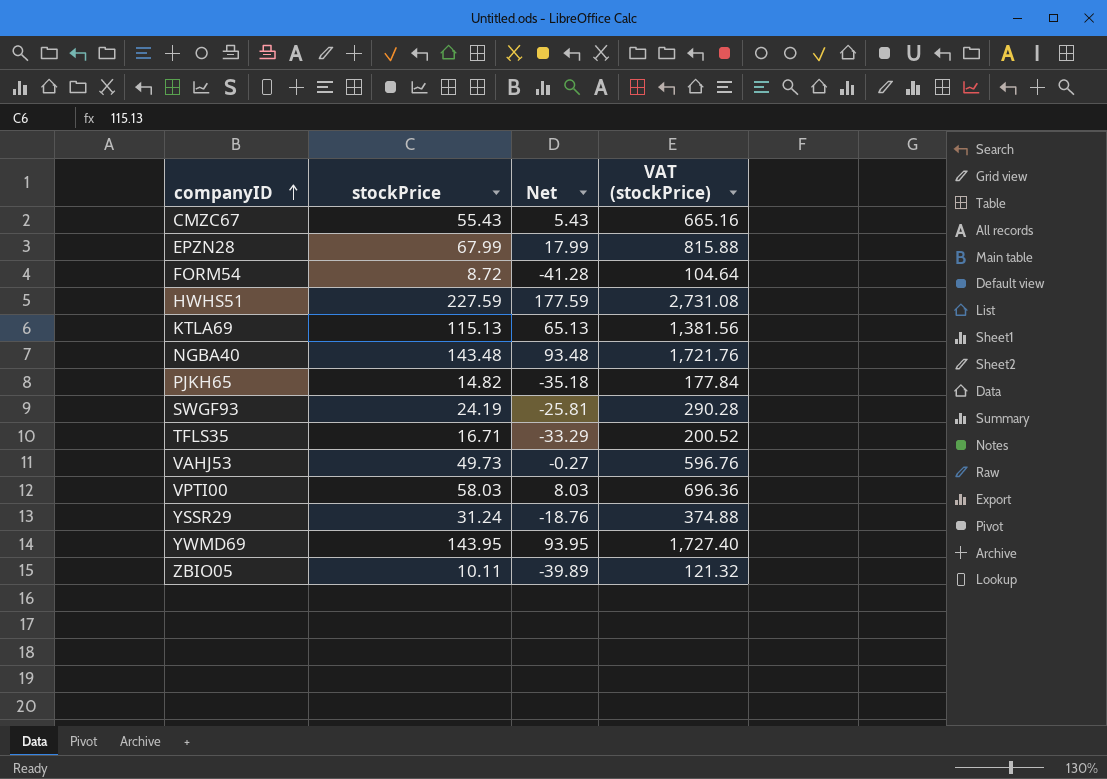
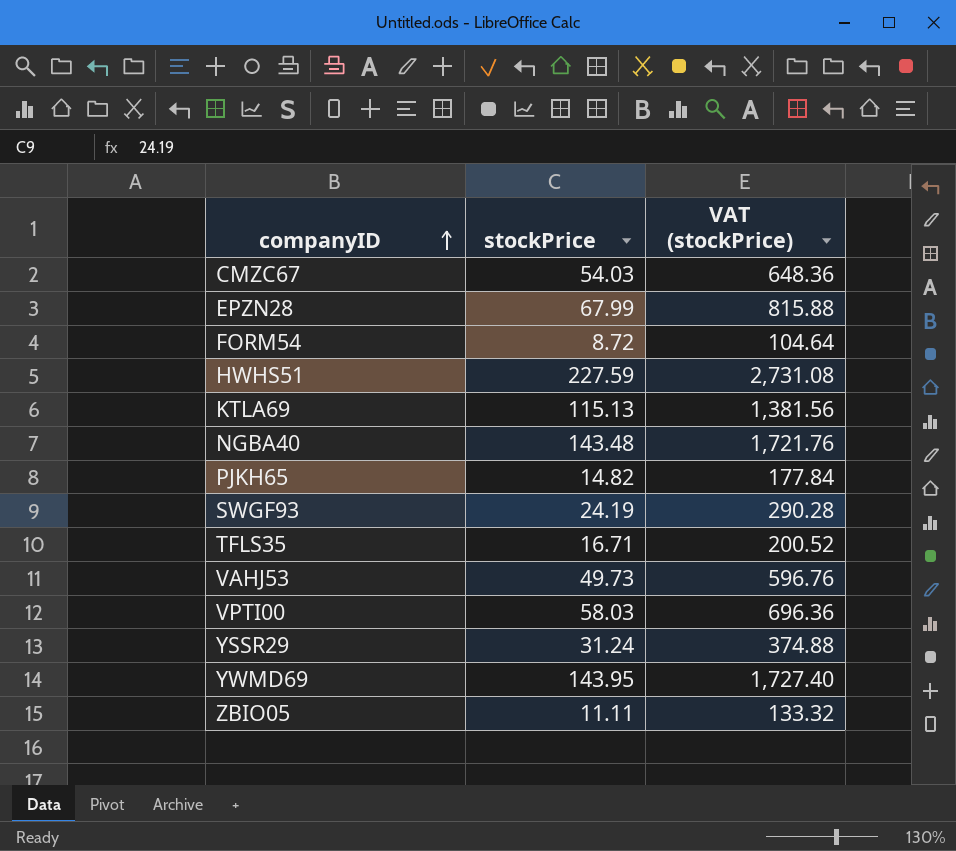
column Net | formula: [stockPrice] - 50 -> none
CMZC67 | stockPrice: 55.43 -> 54.03
CMZC67 | VAT (stockPrice): 665.16 -> 648.36
ZBIO05 | stockPrice: 10.11 -> 11.11
ZBIO05 | VAT (stockPrice): 121.32 -> 133.32

